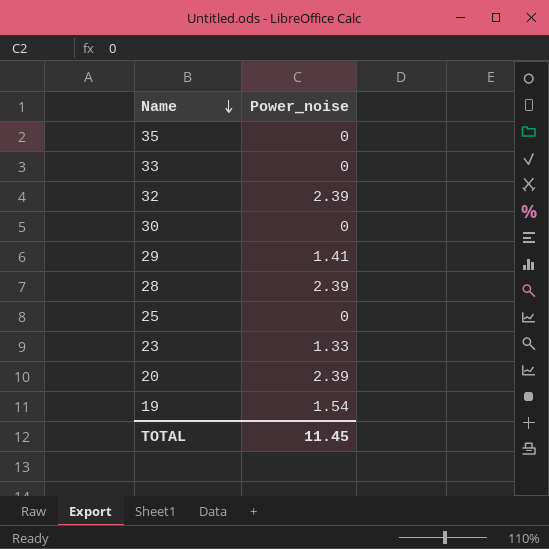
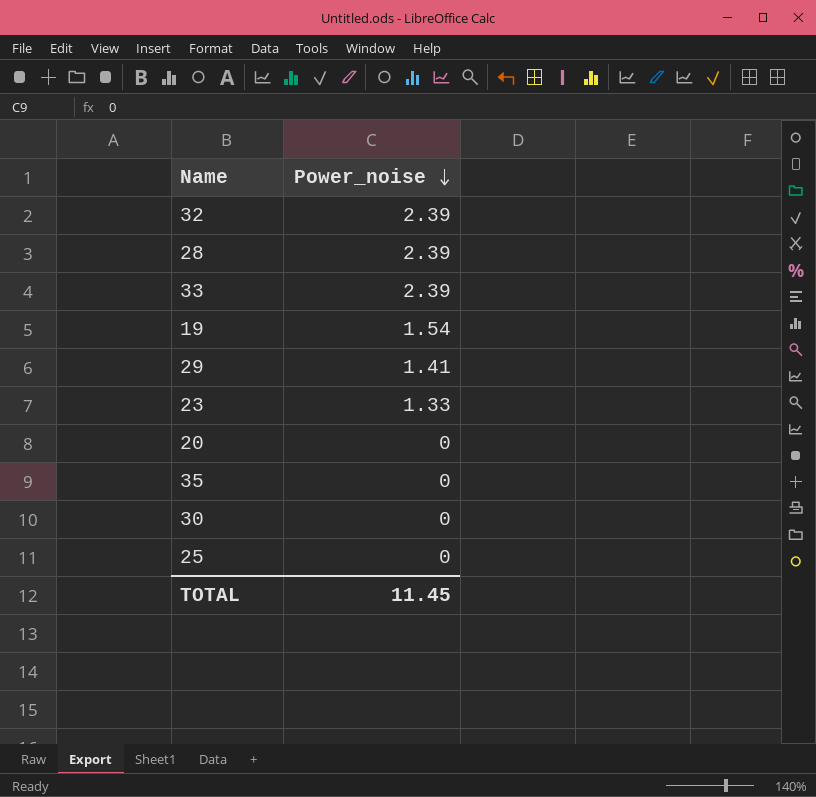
row order: Name descending -> Power_noise descending
33 | Power_noise: 0 -> 2.39
20 | Power_noise: 2.39 -> 0

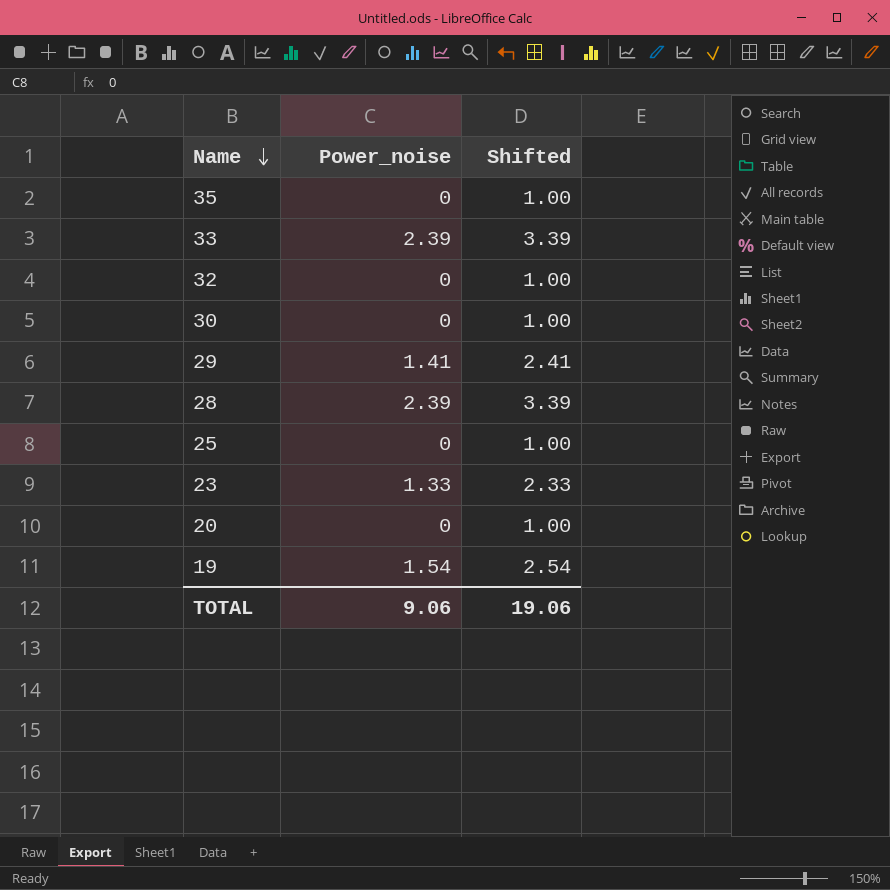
row order: Power_noise descending -> Name descending
column Shifted | formula: none -> [Power_noise] + 1
32 | Power_noise: 2.39 -> 0
TOTAL | Power_noise: 11.45 -> 9.06

